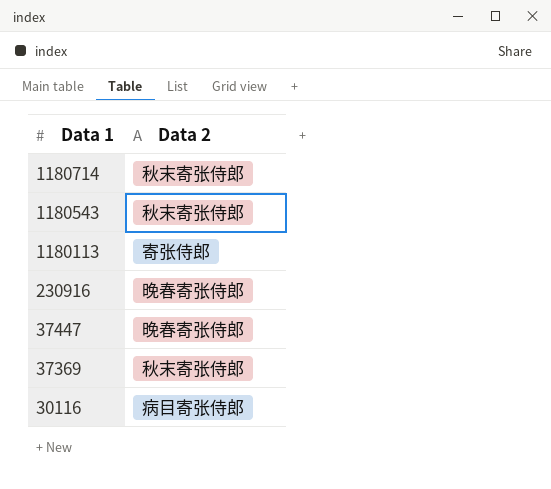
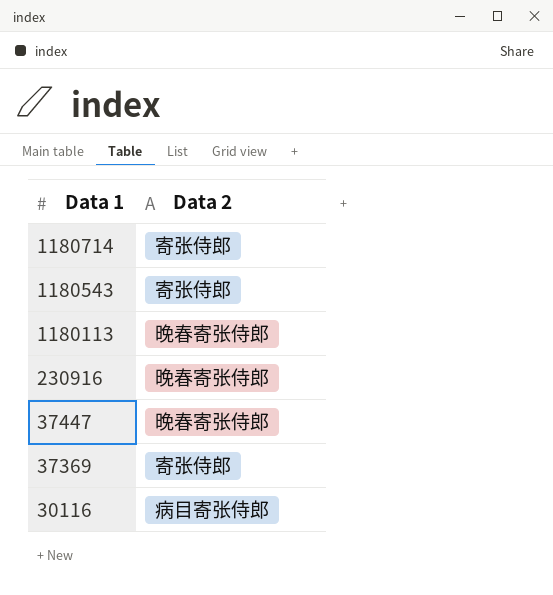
1180714 | Data 2: 秋末寄张侍郎 -> 寄张侍郎
1180543 | Data 2: 秋末寄张侍郎 -> 寄张侍郎
1180113 | Data 2: 寄张侍郎 -> 晚春寄张侍郎
37369 | Data 2: 秋末寄张侍郎 -> 寄张侍郎

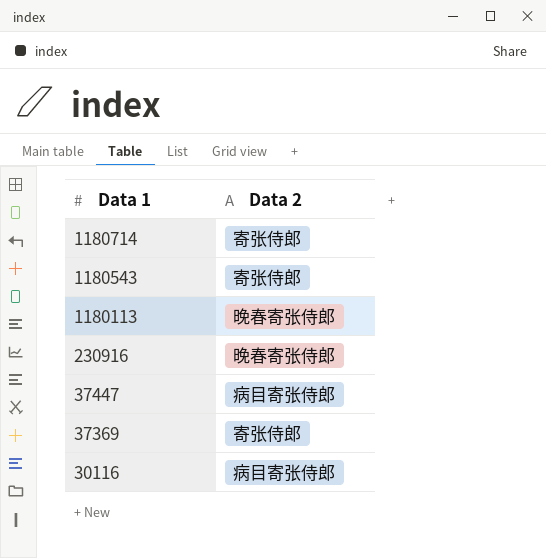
37447 | Data 2: 晚春寄张侍郎 -> 病目寄张侍郎

